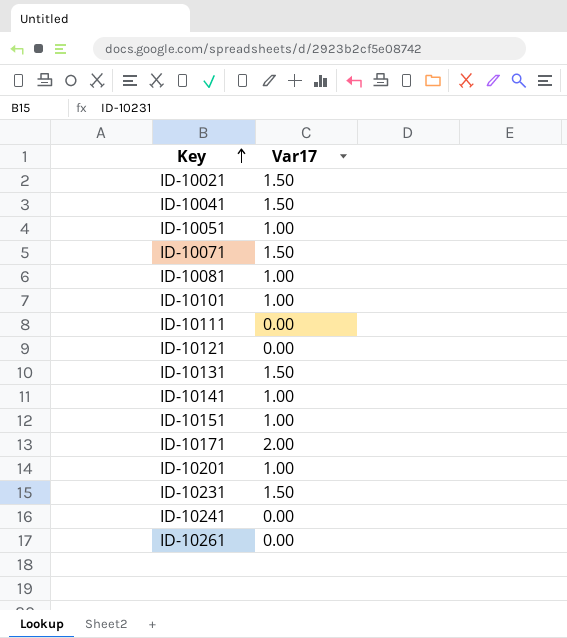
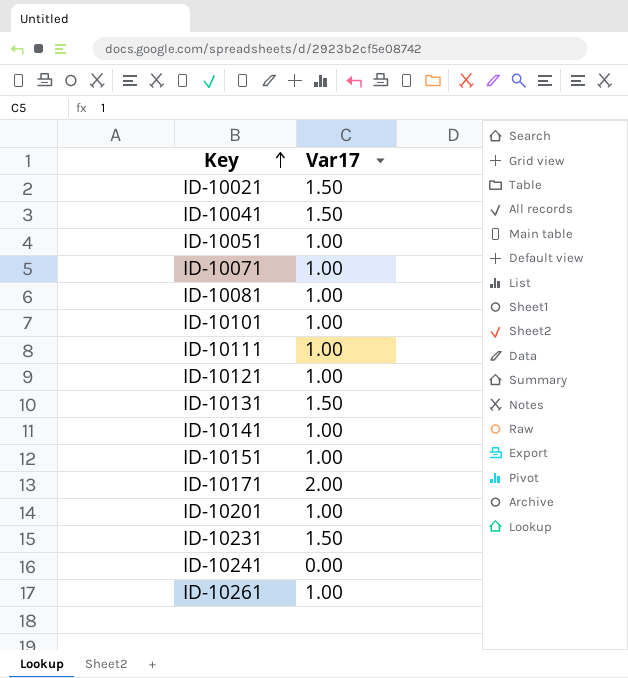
ID-10071 | Var17: 1.50 -> 1.00
ID-10111 | Var17: 0.00 -> 1.00
ID-10121 | Var17: 0.00 -> 1.00
ID-10261 | Var17: 0.00 -> 1.00

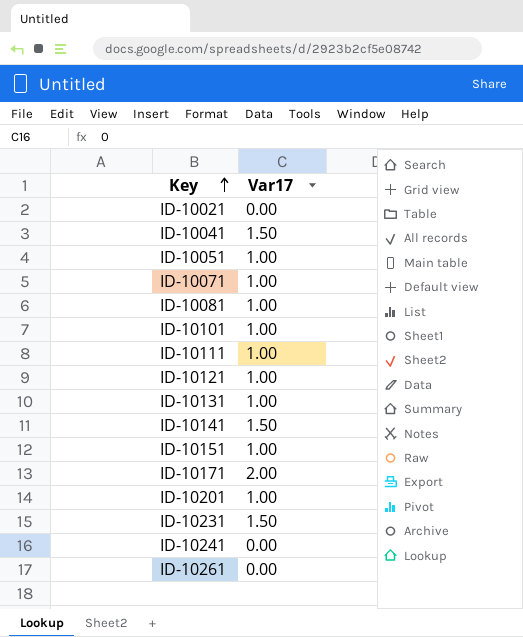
ID-10021 | Var17: 1.50 -> 0.00
ID-10131 | Var17: 1.50 -> 1.00
ID-10141 | Var17: 1.00 -> 1.50
ID-10261 | Var17: 1.00 -> 0.00

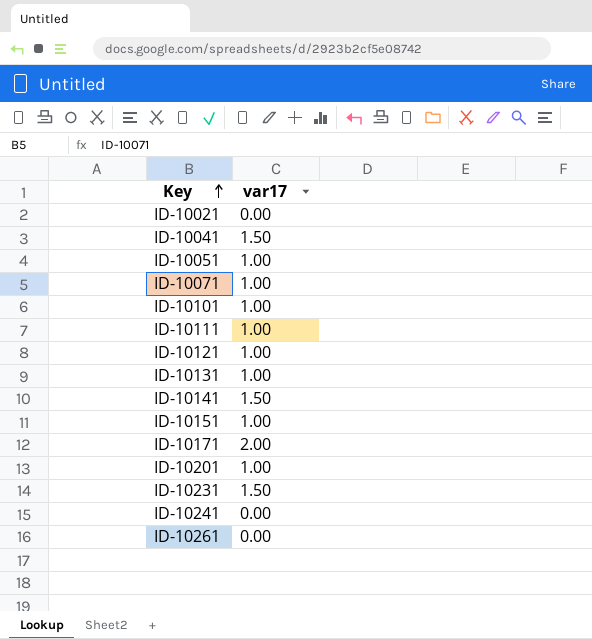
column name: Var17 -> var17
row ID-10081: 1.00 -> none

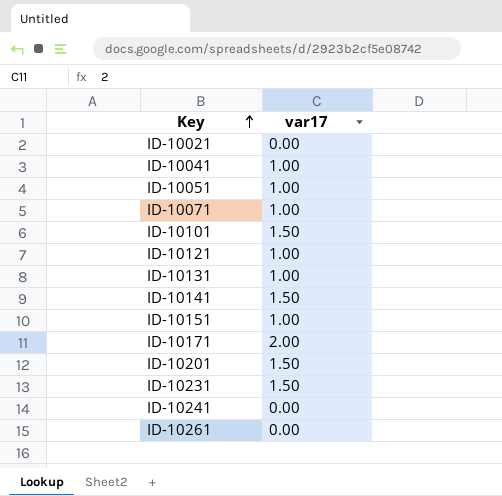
row ID-10111: 1.00 -> none
ID-10041 | var17: 1.50 -> 1.00
ID-10101 | var17: 1.00 -> 1.50
ID-10201 | var17: 1.00 -> 1.50

